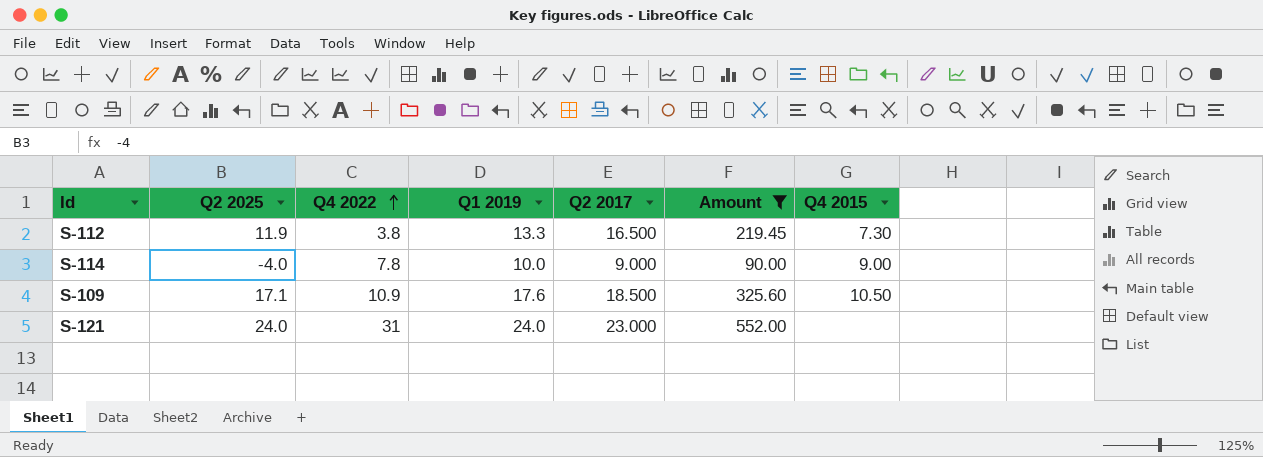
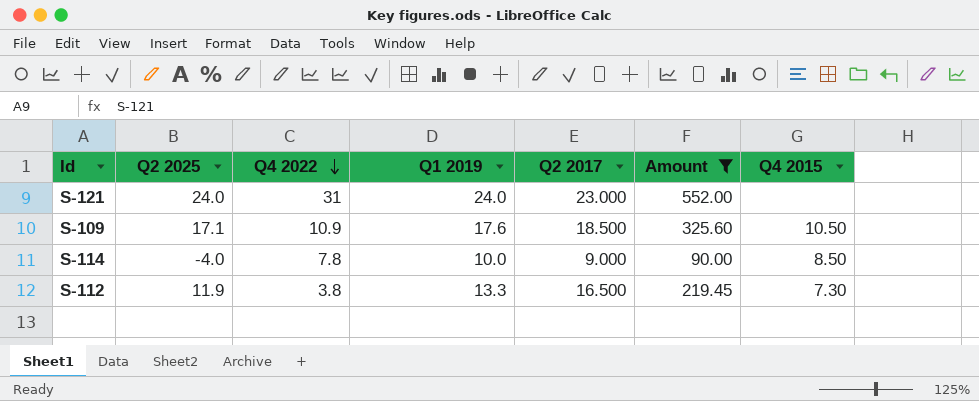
row order: Q4 2022 ascending -> Q4 2022 descending
S-114 | Q4 2015: 9.00 -> 8.50

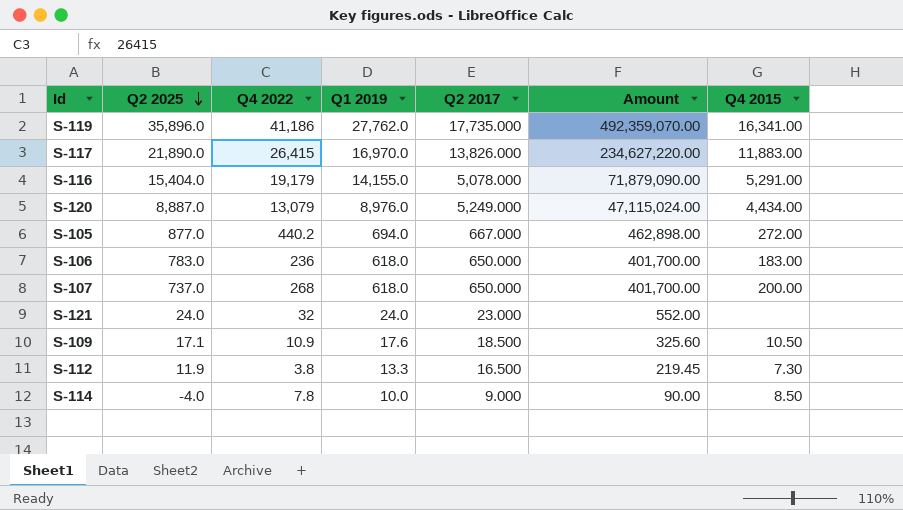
filter: Amount <= 552.00 -> none
row order: Q4 2022 descending -> Q2 2025 descending
S-121 | Q4 2022: 31 -> 32

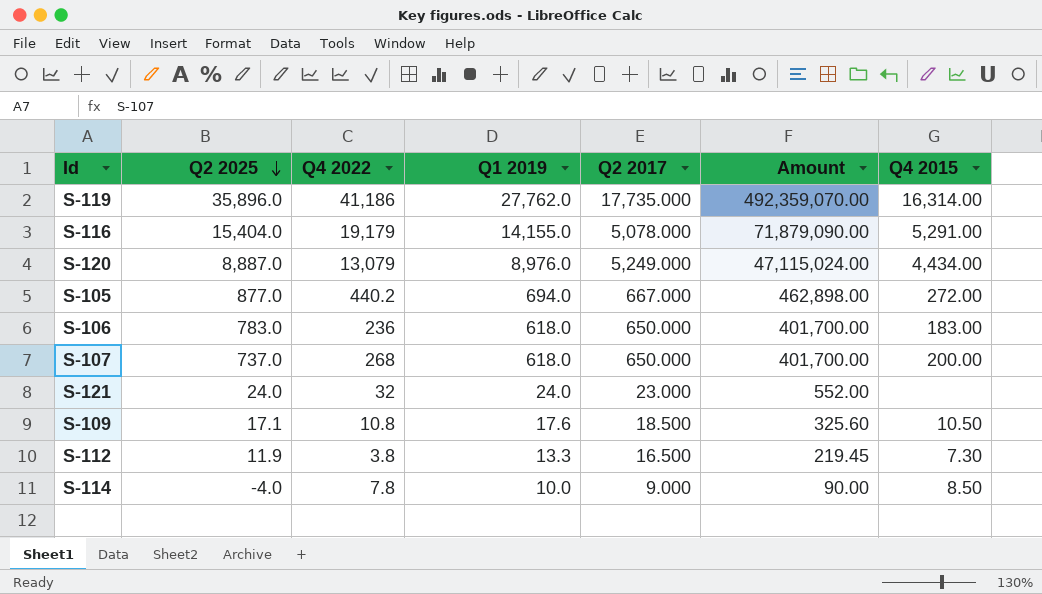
row S-117: 21,890.0 | 26,415 | 16,970.0 | 13,826.000 | 234,627,220.00 | 11,883.00 -> none
S-119 | Q4 2015: 16,341.00 -> 16,314.00
S-109 | Q4 2022: 10.9 -> 10.8

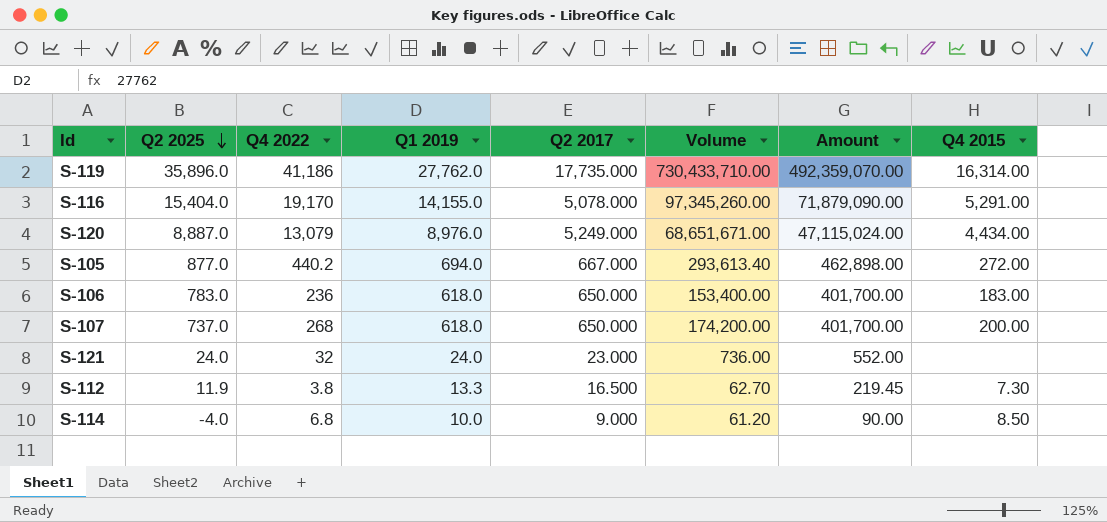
column Volume | formula: none -> [Q4 2022] * [Q2 2017]
row S-109: 17.1 | 10.8 | 17.6 | 18.500 | 325.60 | 10.50 -> none
S-116 | Q4 2022: 19,179 -> 19,170
S-114 | Q4 2022: 7.8 -> 6.8

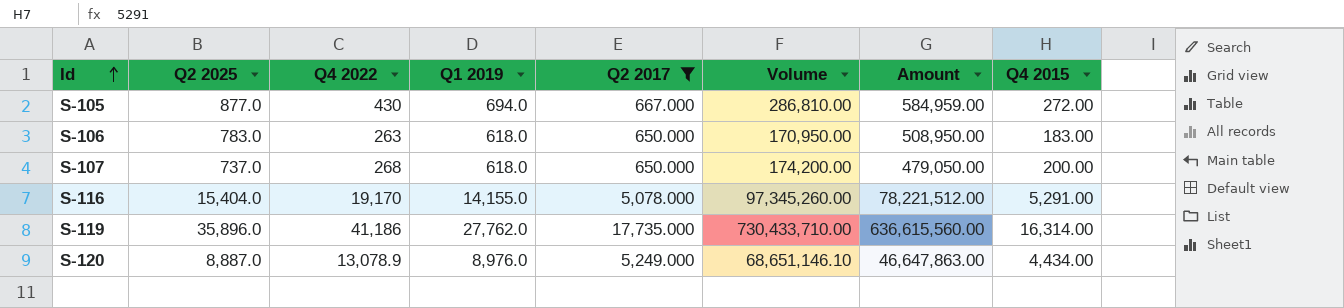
filter: none -> Q2 2017 >= 650.000
row order: Q2 2025 descending -> Id ascending
column Amount | formula: [Q1 2019] * [Q2 2017] -> [Q2 2025] * [Q2 2017]
S-105 | Q4 2022: 440.2 -> 430
S-105 | Volume: 293,613.40 -> 286,810.00
S-106 | Q4 2022: 236 -> 263
S-106 | Volume: 153,400.00 -> 170,950.00
S-120 | Q4 2022: 13,079 -> 13,078.9
S-120 | Volume: 68,651,671.00 -> 68,651,146.10

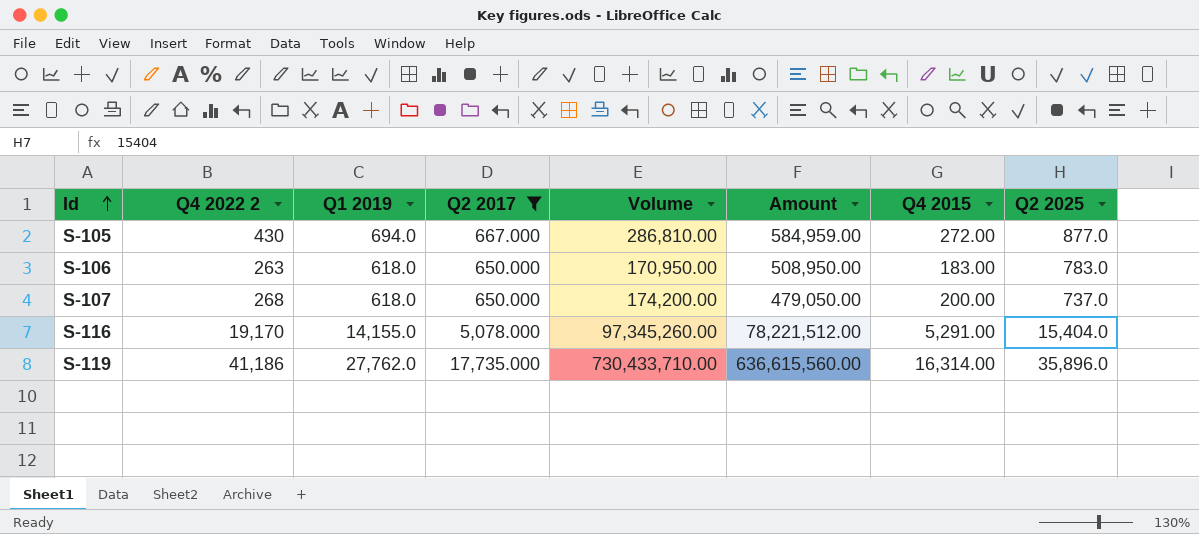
column name: Q4 2022 -> Q4 2022 2
column Q2 2025 | position: 2 -> 8
row S-120: 8,887.0 | 13,078.9 | 8,976.0 | 5,249.000 | 68,651,146.10 | 46,647,863.00 | 4,434.00 -> none

